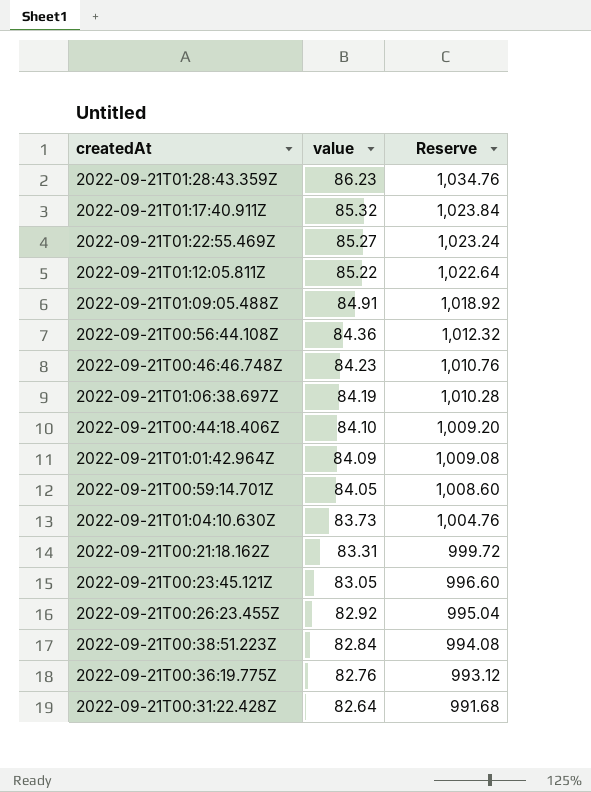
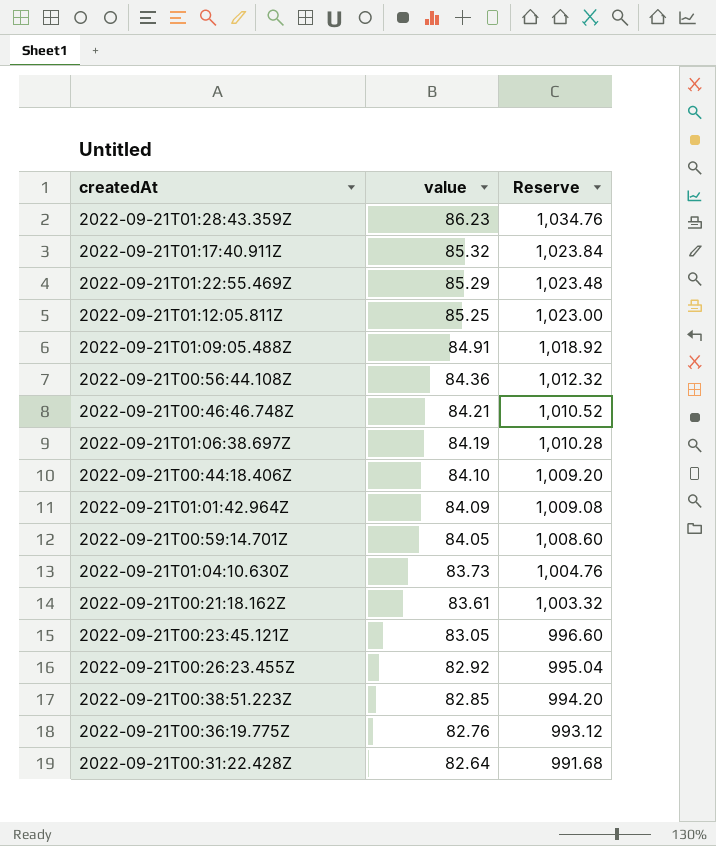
2022-09-21T01:22:55.469Z | value: 85.27 -> 85.29
2022-09-21T01:22:55.469Z | Reserve: 1,023.24 -> 1,023.48
2022-09-21T01:12:05.811Z | value: 85.22 -> 85.25
2022-09-21T01:12:05.811Z | Reserve: 1,022.64 -> 1,023.00
2022-09-21T00:46:46.748Z | value: 84.23 -> 84.21
2022-09-21T00:46:46.748Z | Reserve: 1,010.76 -> 1,010.52
2022-09-21T00:21:18.162Z | value: 83.31 -> 83.61
2022-09-21T00:21:18.162Z | Reserve: 999.72 -> 1,003.32
2022-09-21T00:38:51.223Z | value: 82.84 -> 82.85
2022-09-21T00:38:51.223Z | Reserve: 994.08 -> 994.20

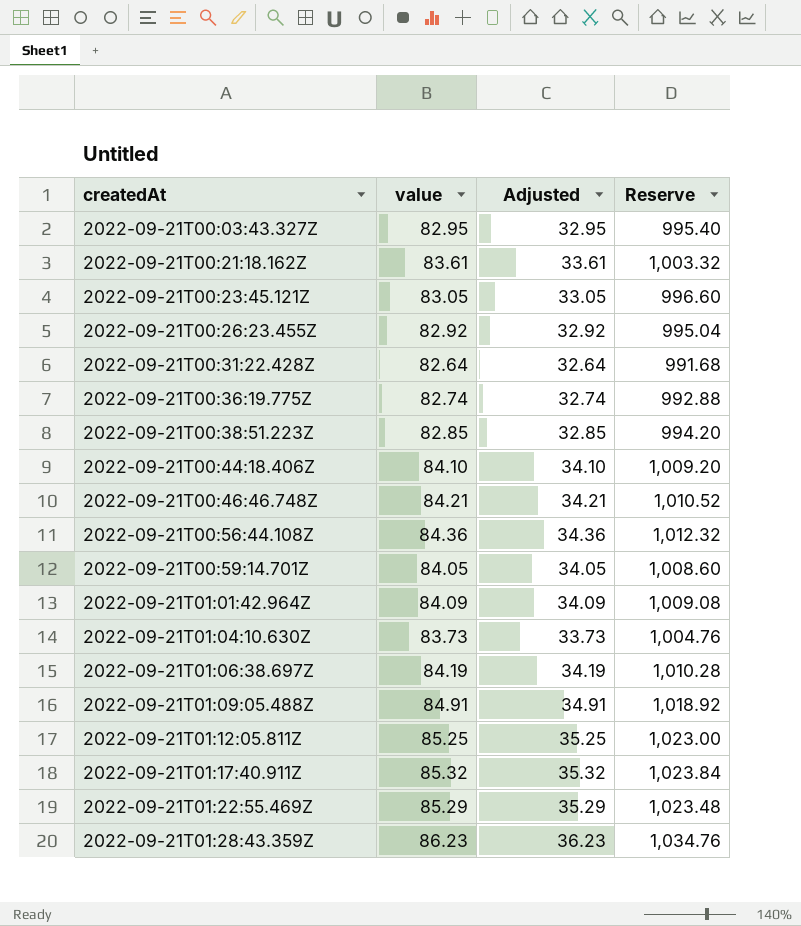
row order: value descending -> createdAt ascending
column Adjusted | formula: none -> [value] - 50
row 2022-09-21T00:03:43.327Z: none -> 82.95 | 32.95 | 995.40
2022-09-21T00:36:19.775Z | value: 82.76 -> 82.74
2022-09-21T00:36:19.775Z | Reserve: 993.12 -> 992.88

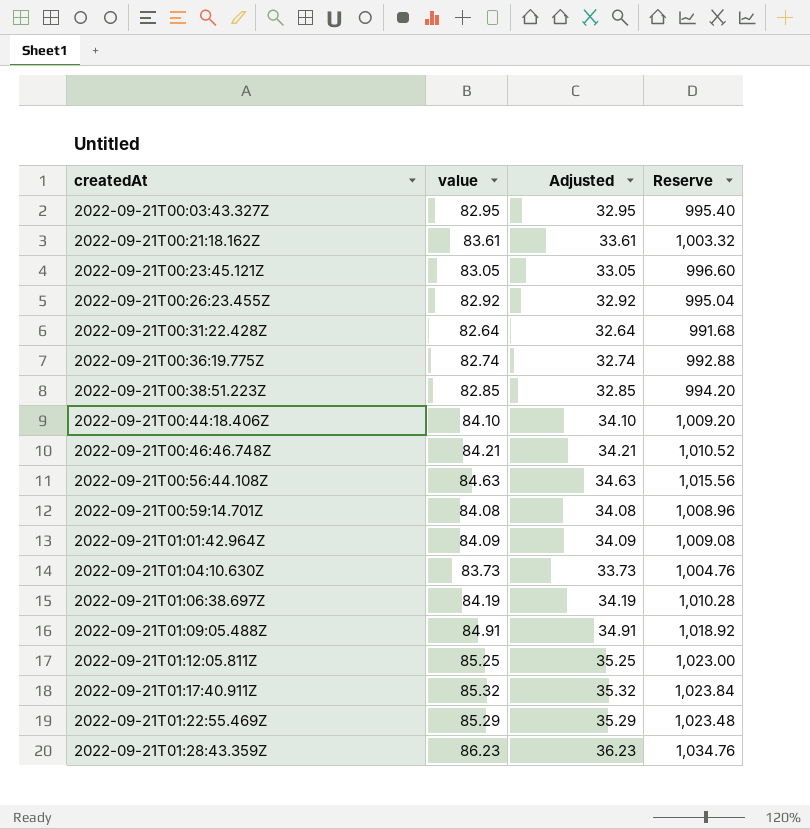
2022-09-21T00:56:44.108Z | value: 84.36 -> 84.63
2022-09-21T00:56:44.108Z | Adjusted: 34.36 -> 34.63
2022-09-21T00:56:44.108Z | Reserve: 1,012.32 -> 1,015.56
2022-09-21T00:59:14.701Z | value: 84.05 -> 84.08
2022-09-21T00:59:14.701Z | Adjusted: 34.05 -> 34.08
2022-09-21T00:59:14.701Z | Reserve: 1,008.60 -> 1,008.96

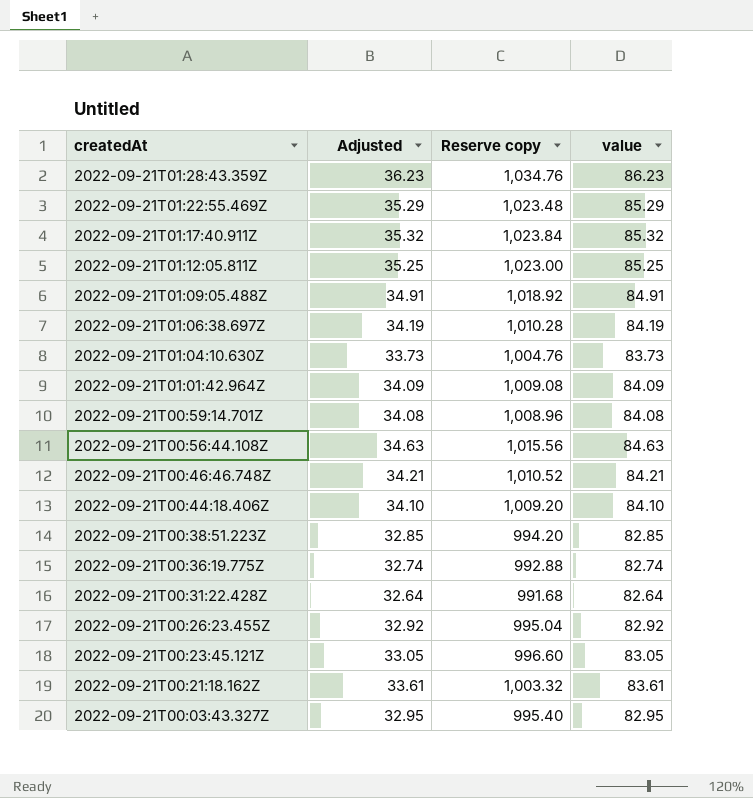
row order: createdAt ascending -> createdAt descending
column name: Reserve -> Reserve copy
column value | position: 2 -> 4

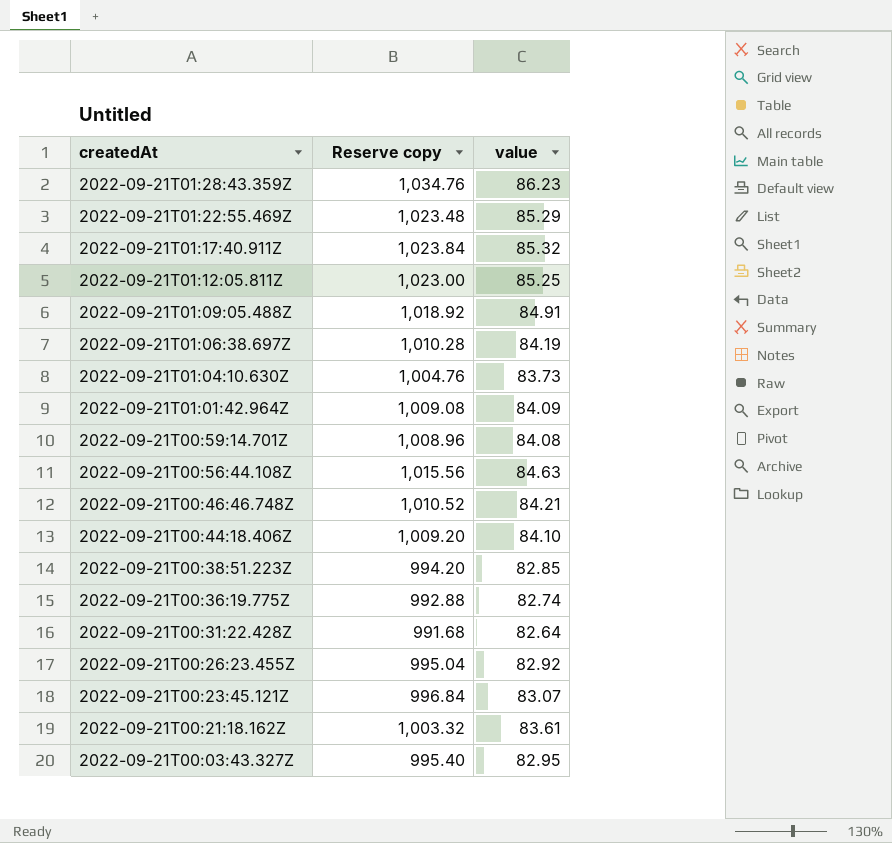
column Adjusted | formula: [value] - 50 -> none
2022-09-21T00:23:45.121Z | Reserve copy: 996.60 -> 996.84
2022-09-21T00:23:45.121Z | value: 83.05 -> 83.07

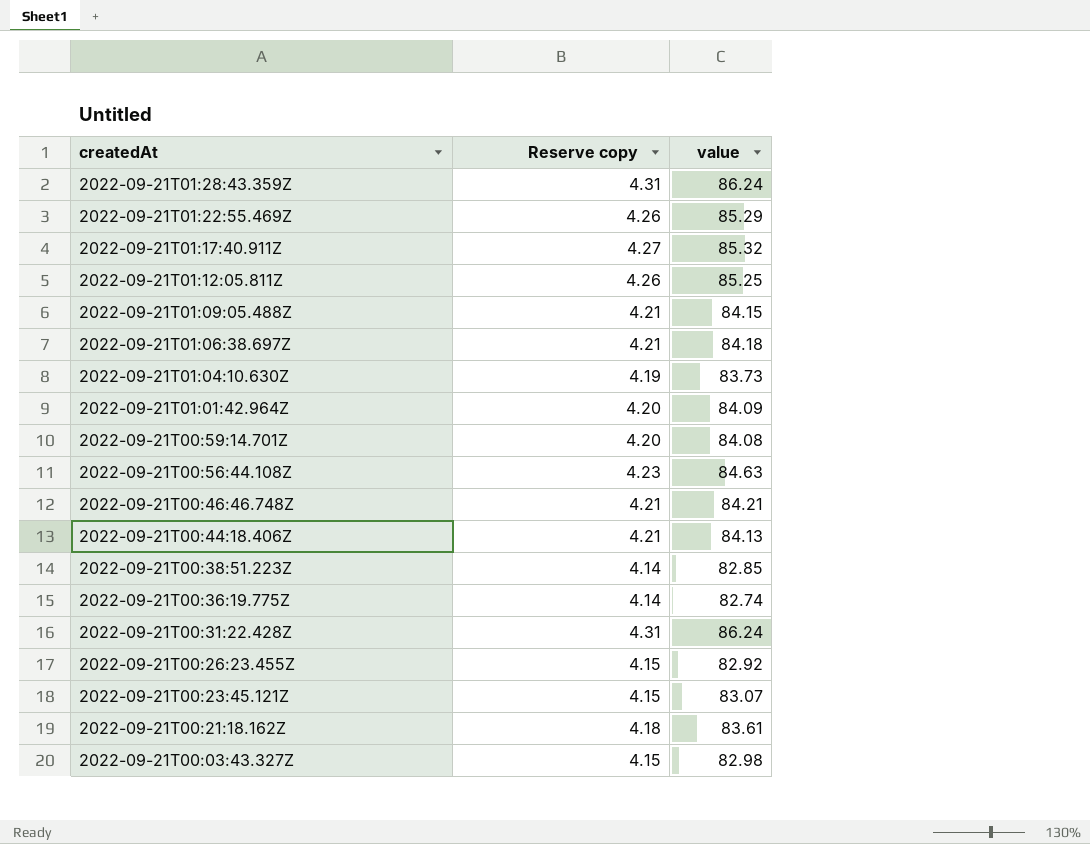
column Reserve copy | formula: [value] * 12 -> [value] * 0.05
2022-09-21T01:28:43.359Z | value: 86.23 -> 86.24
2022-09-21T01:09:05.488Z | value: 84.91 -> 84.15
2022-09-21T01:06:38.697Z | value: 84.19 -> 84.18
2022-09-21T00:44:18.406Z | value: 84.10 -> 84.13
2022-09-21T00:31:22.428Z | value: 82.64 -> 86.24
2022-09-21T00:03:43.327Z | value: 82.95 -> 82.98

